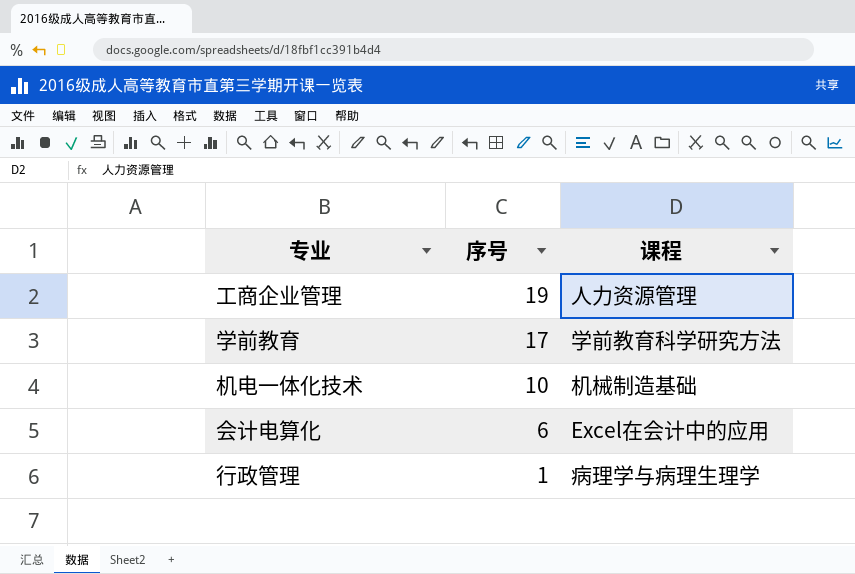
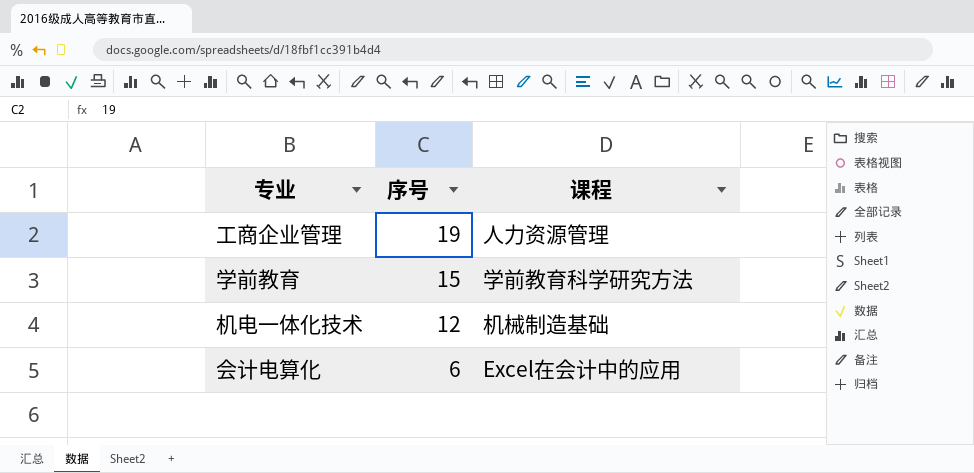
row 行政管理: 1 | 病理学与病理生理学 -> none
学前教育 | 序号: 17 -> 15
机电一体化技术 | 序号: 10 -> 12

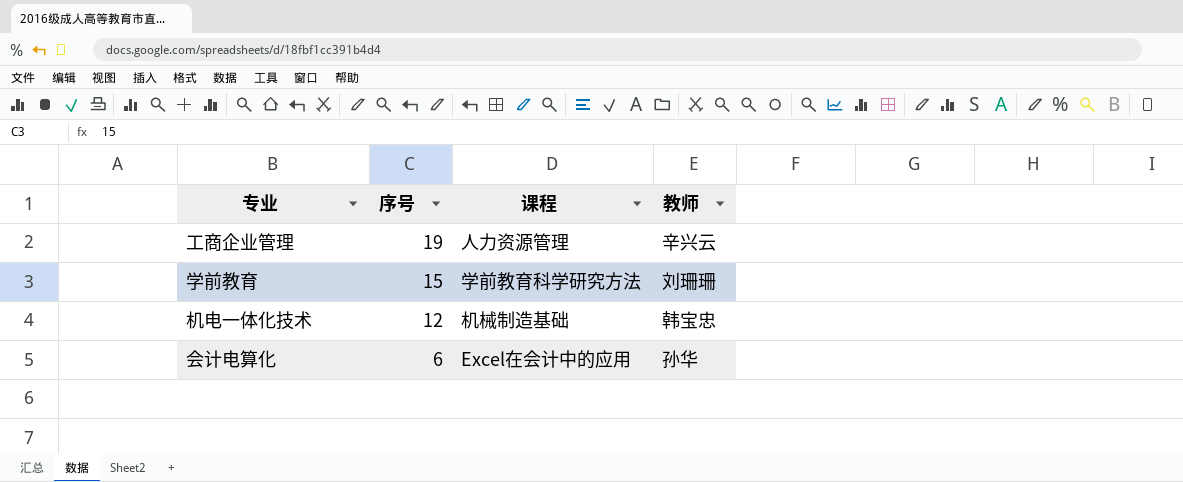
column 教师 | position: none -> 4

